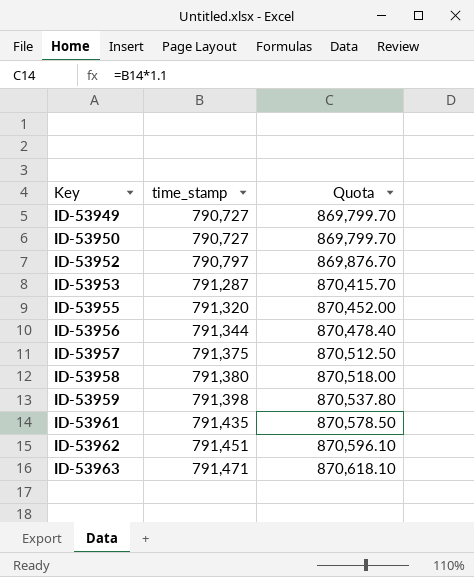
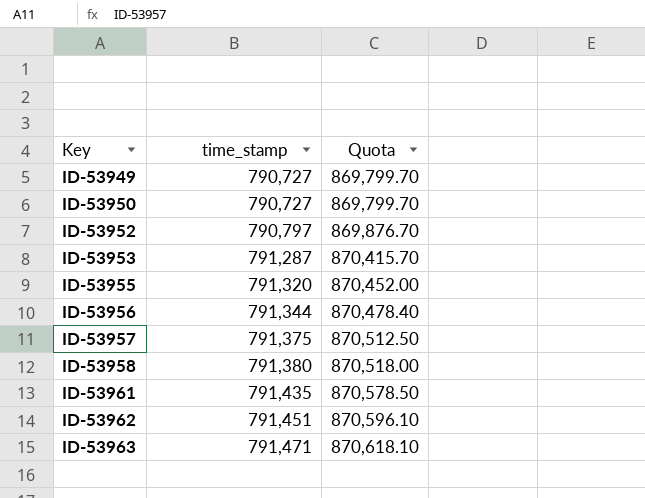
row ID-53959: 791,398 | 870,537.80 -> none

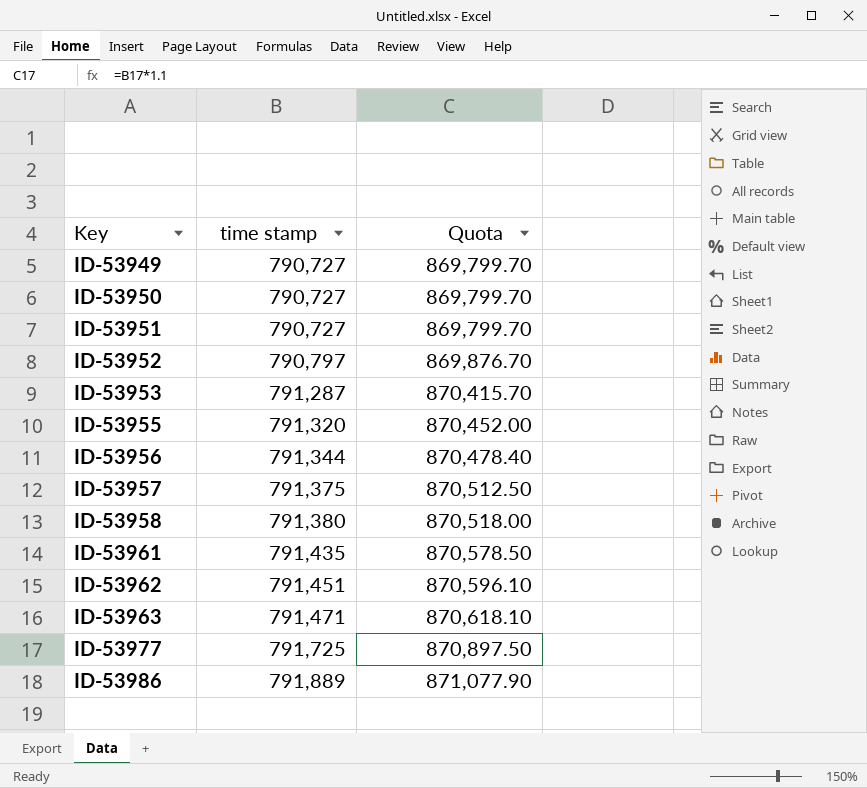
column name: time_stamp -> time stamp
row ID-53951: none -> 790,727 | 869,799.70
row ID-53977: none -> 791,725 | 870,897.50
row ID-53986: none -> 791,889 | 871,077.90

